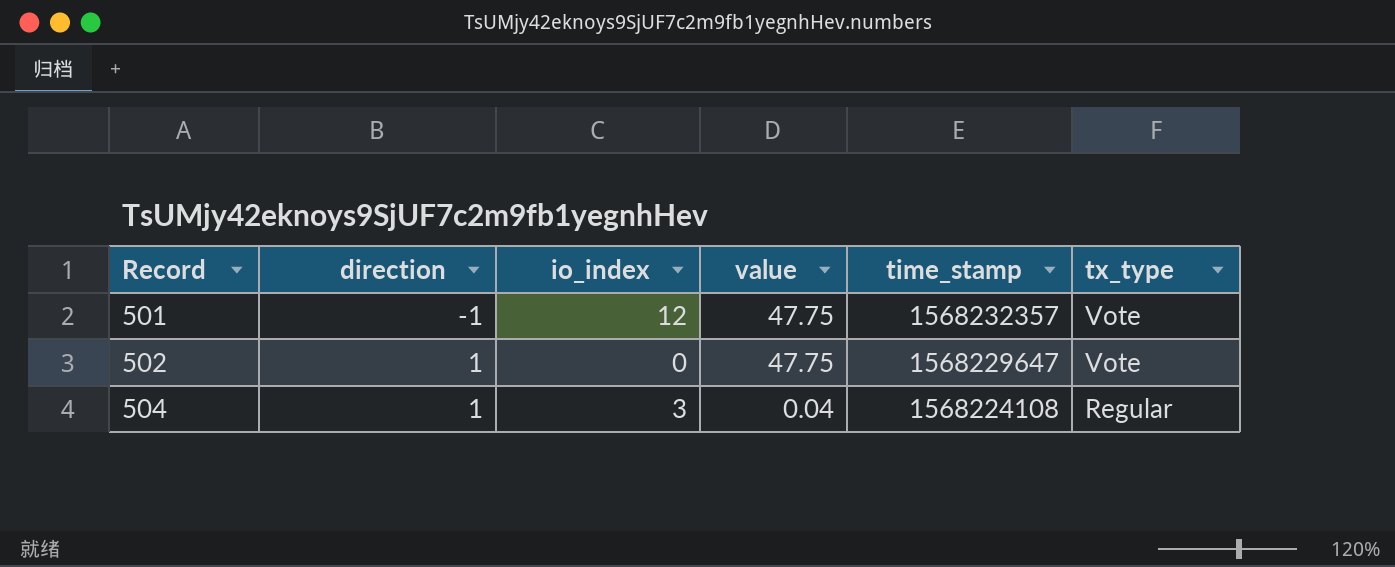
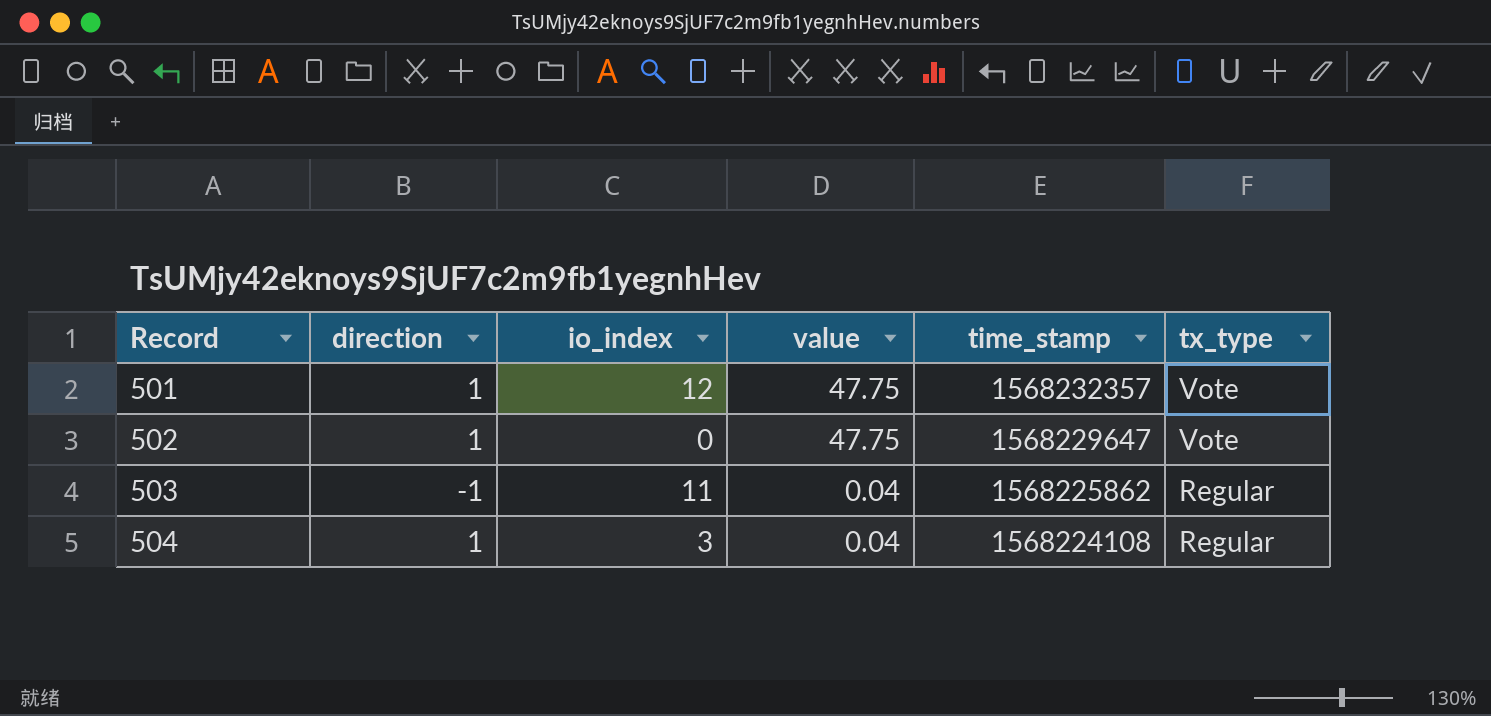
501 | direction: -1 -> 1
row 503: none -> -1 | 11 | 0.04 | 1568225862 | Regular

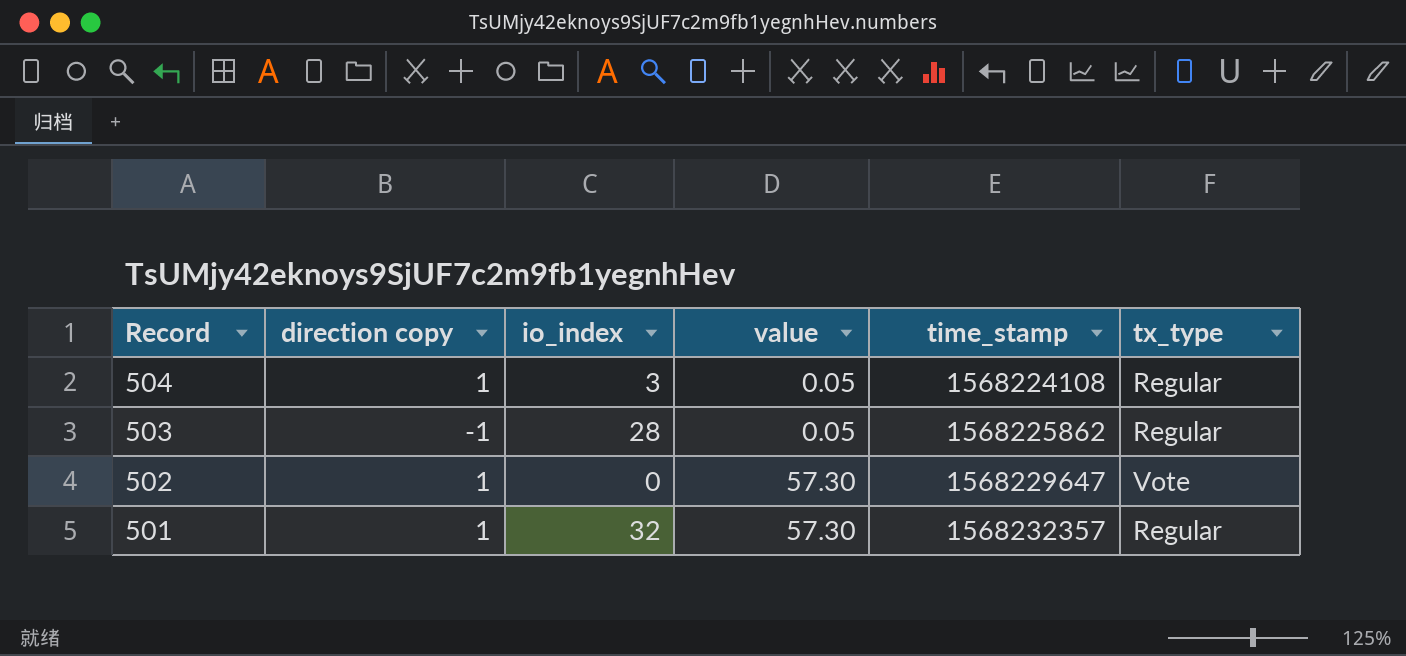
row order: Record ascending -> Record descending
column name: direction -> direction copy
504 | value: 0.04 -> 0.05
503 | io_index: 11 -> 28
503 | value: 0.04 -> 0.05
502 | value: 47.75 -> 57.30
501 | io_index: 12 -> 32
501 | value: 47.75 -> 57.30
501 | tx_type: Vote -> Regular

